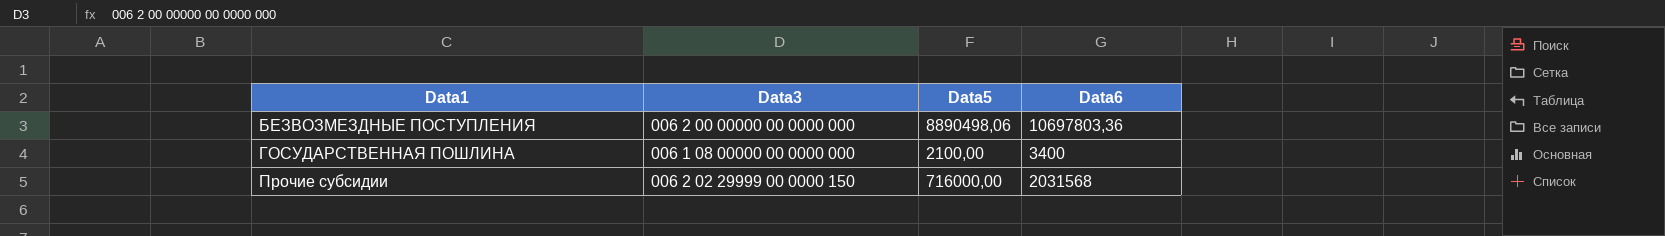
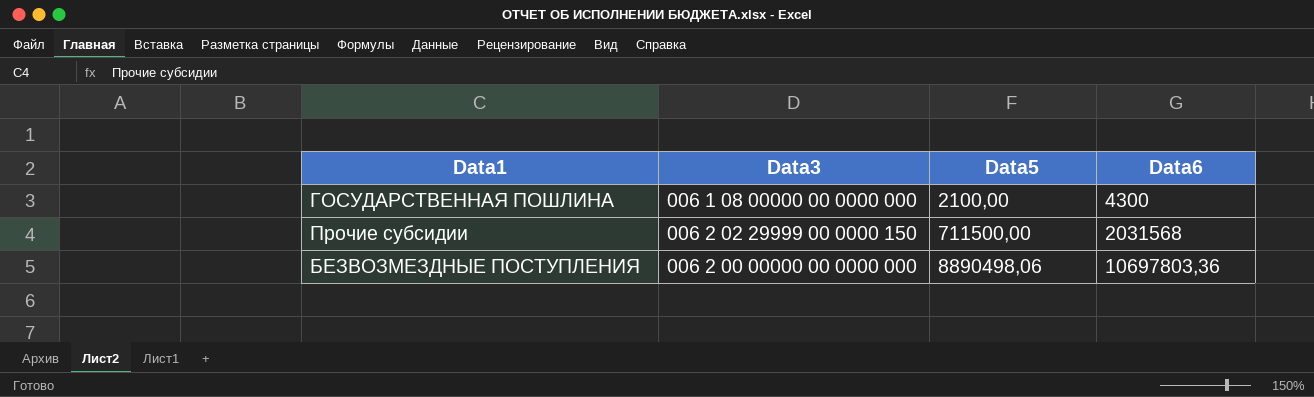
row order: Data1 ascending -> Data5 ascending
ГОСУДАРСТВЕННАЯ ПОШЛИНА | Data6: 3400 -> 4300
Прочие субсидии | Data5: 716000,00 -> 711500,00

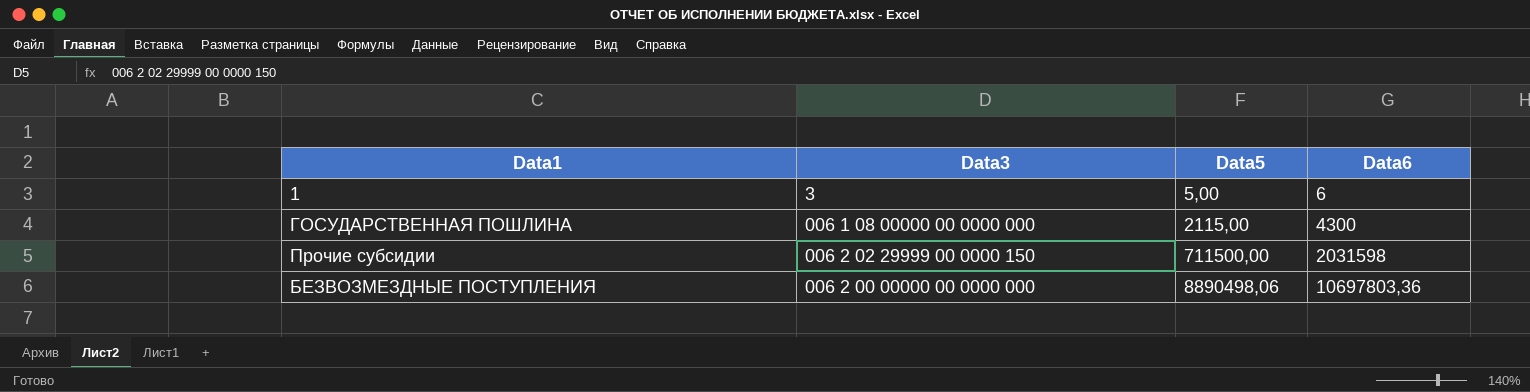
row 1: none -> 3 | 5,00 | 6
ГОСУДАРСТВЕННАЯ ПОШЛИНА | Data5: 2100,00 -> 2115,00
Прочие субсидии | Data6: 2031568 -> 2031598

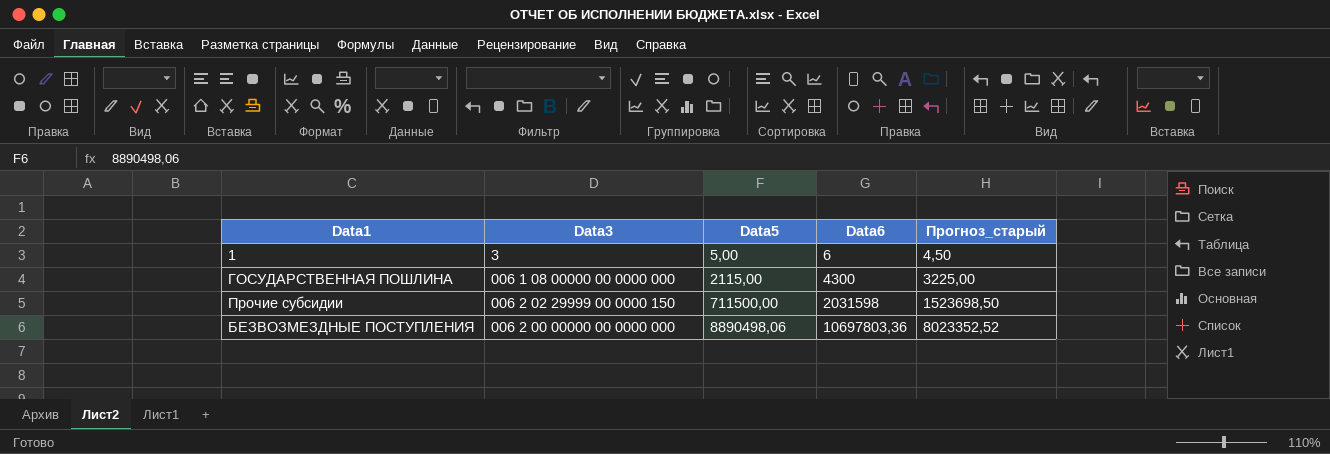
column Прогноз_старый | formula: none -> [Data6] * 0,75

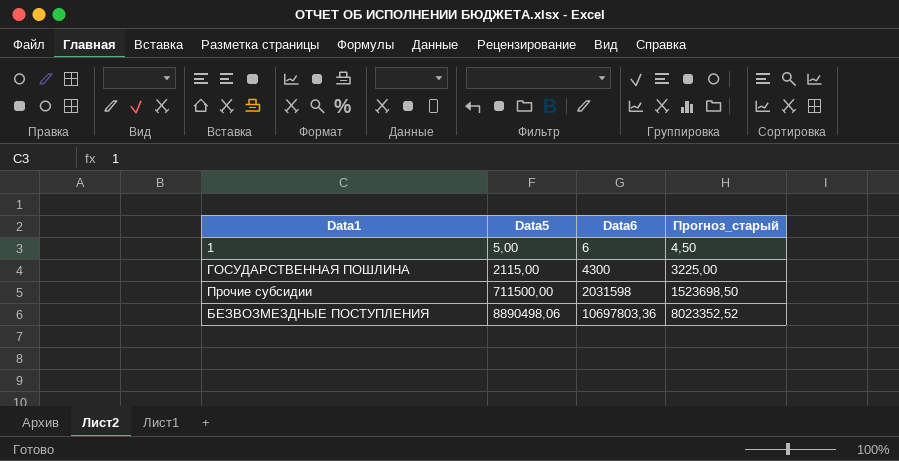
column Data3 | position: 2 -> none

